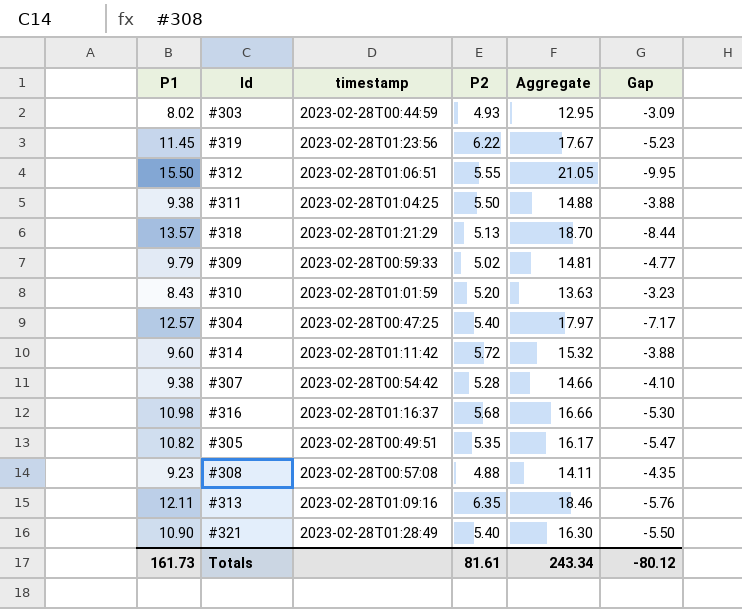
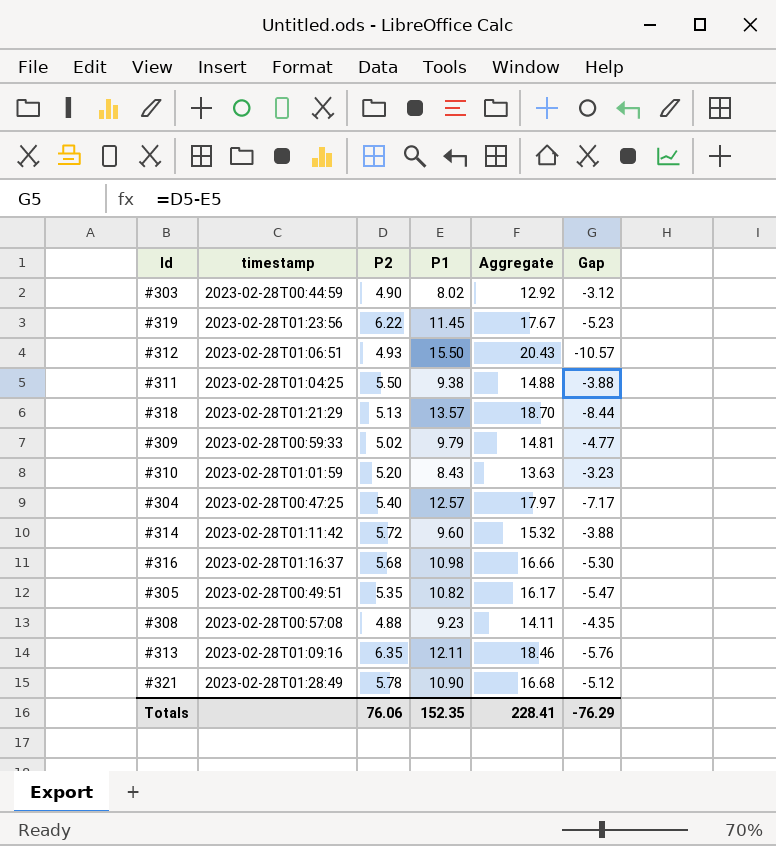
column P1 | position: 1 -> 4
row #307: 9.38 | 2023-02-28T00:54:42 | 5.28 | 14.66 | -4.10 -> none
#303 | P2: 4.93 -> 4.90
#303 | Aggregate: 12.95 -> 12.92
#303 | Gap: -3.09 -> -3.12
#312 | P2: 5.55 -> 4.93
#312 | Aggregate: 21.05 -> 20.43
#312 | Gap: -9.95 -> -10.57
#321 | P2: 5.40 -> 5.78
#321 | Aggregate: 16.30 -> 16.68
#321 | Gap: -5.50 -> -5.12
Totals | P2: 81.61 -> 76.06
Totals | P1: 161.73 -> 152.35
Totals | Aggregate: 243.34 -> 228.41
Totals | Gap: -80.12 -> -76.29

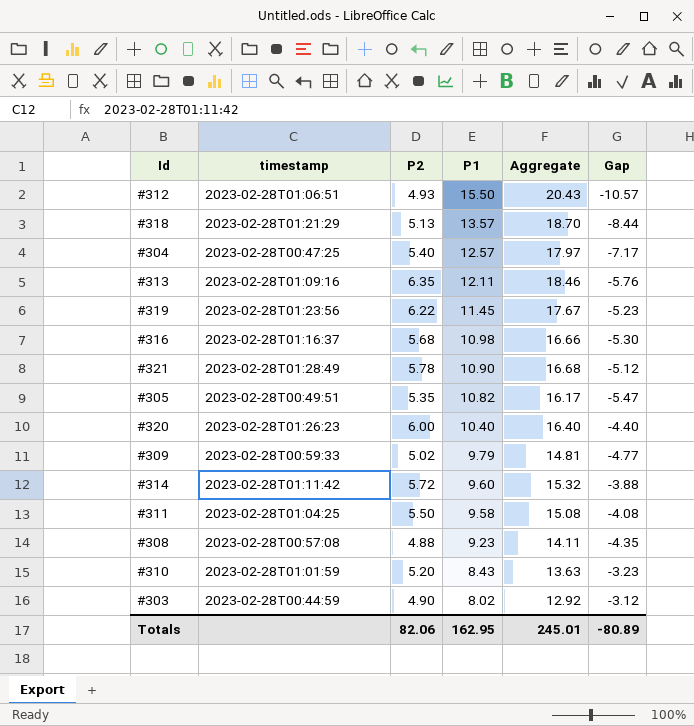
row order: none -> P1 descending
row #320: none -> 2023-02-28T01:26:23 | 6.00 | 10.40 | 16.40 | -4.40
#311 | P1: 9.38 -> 9.58
#311 | Aggregate: 14.88 -> 15.08
#311 | Gap: -3.88 -> -4.08
Totals | P2: 76.06 -> 82.06
Totals | P1: 152.35 -> 162.95
Totals | Aggregate: 228.41 -> 245.01
Totals | Gap: -76.29 -> -80.89

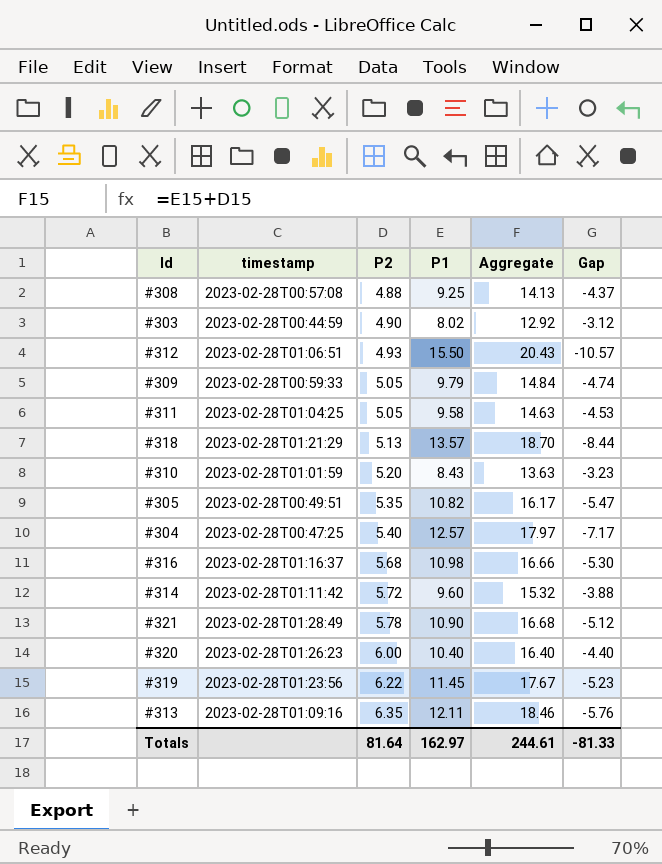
row order: P1 descending -> P2 ascending
#308 | P1: 9.23 -> 9.25
#308 | Aggregate: 14.11 -> 14.13
#308 | Gap: -4.35 -> -4.37
#309 | P2: 5.02 -> 5.05
#309 | Aggregate: 14.81 -> 14.84
#309 | Gap: -4.77 -> -4.74
#311 | P2: 5.50 -> 5.05
#311 | Aggregate: 15.08 -> 14.63
#311 | Gap: -4.08 -> -4.53
Totals | P2: 82.06 -> 81.64
Totals | P1: 162.95 -> 162.97
Totals | Aggregate: 245.01 -> 244.61
Totals | Gap: -80.89 -> -81.33

